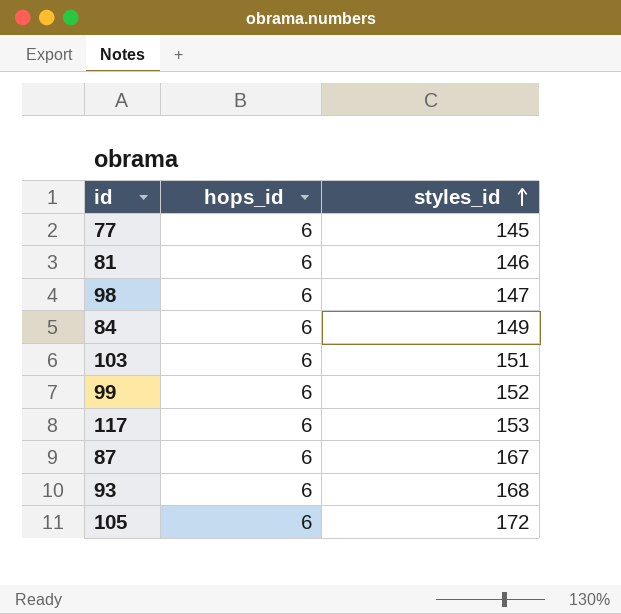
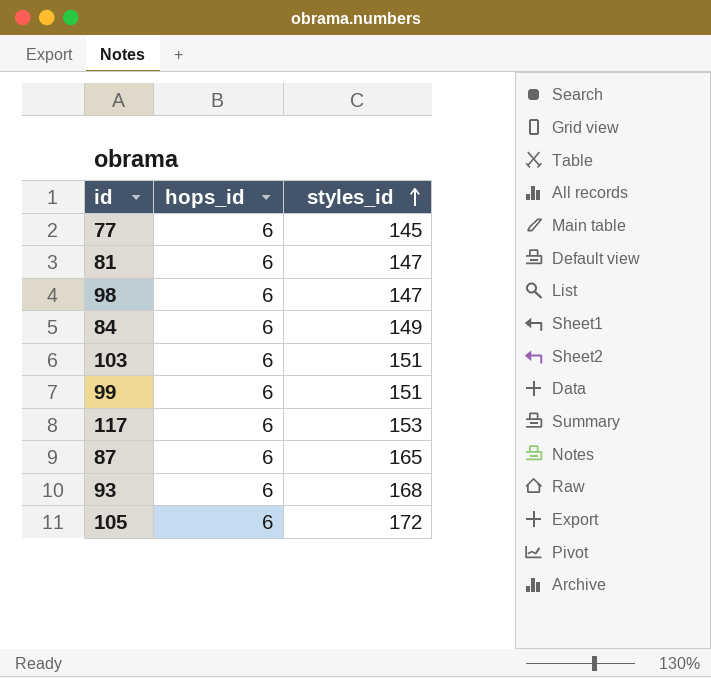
81 | styles_id: 146 -> 147
99 | styles_id: 152 -> 151
87 | styles_id: 167 -> 165

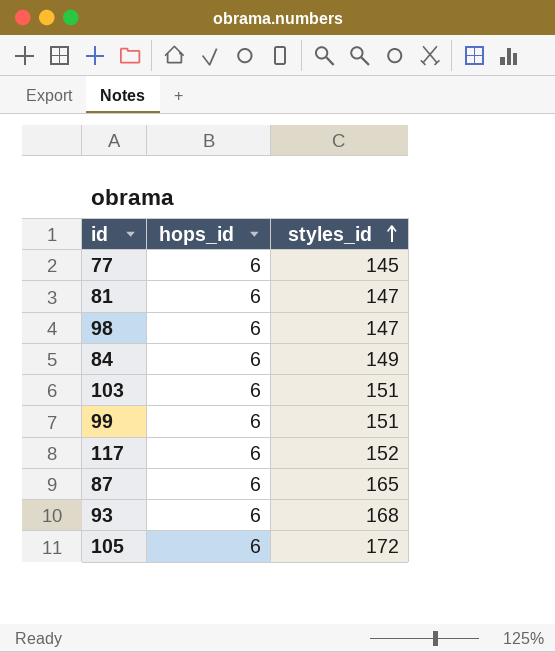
117 | styles_id: 153 -> 152

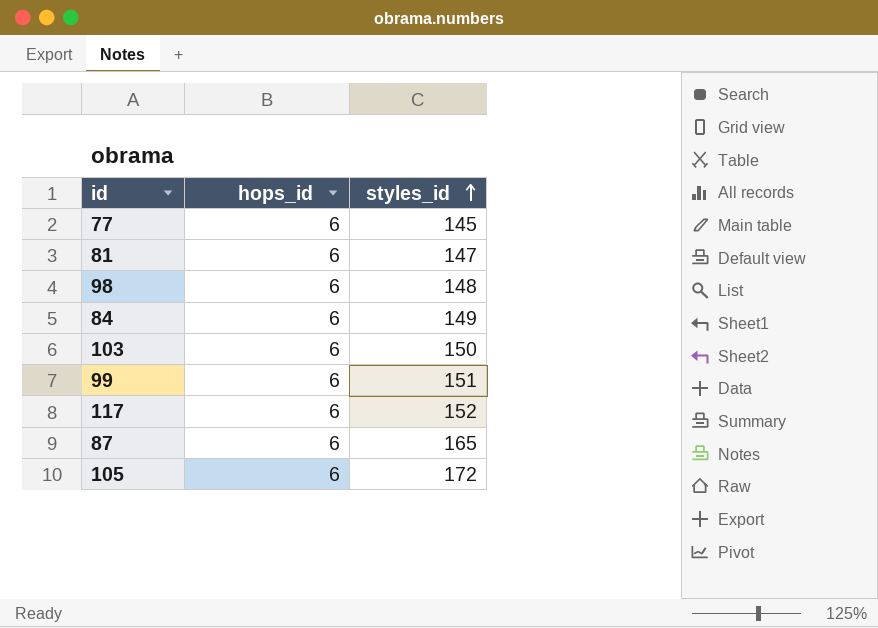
row 93: 6 | 168 -> none
98 | styles_id: 147 -> 148
103 | styles_id: 151 -> 150

